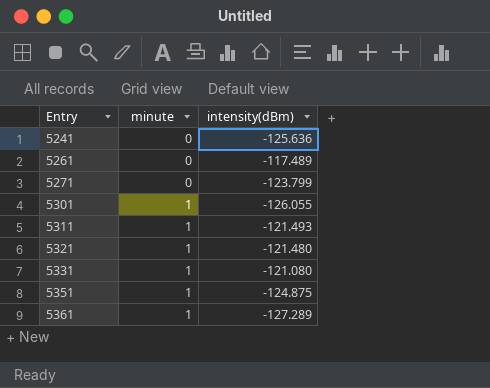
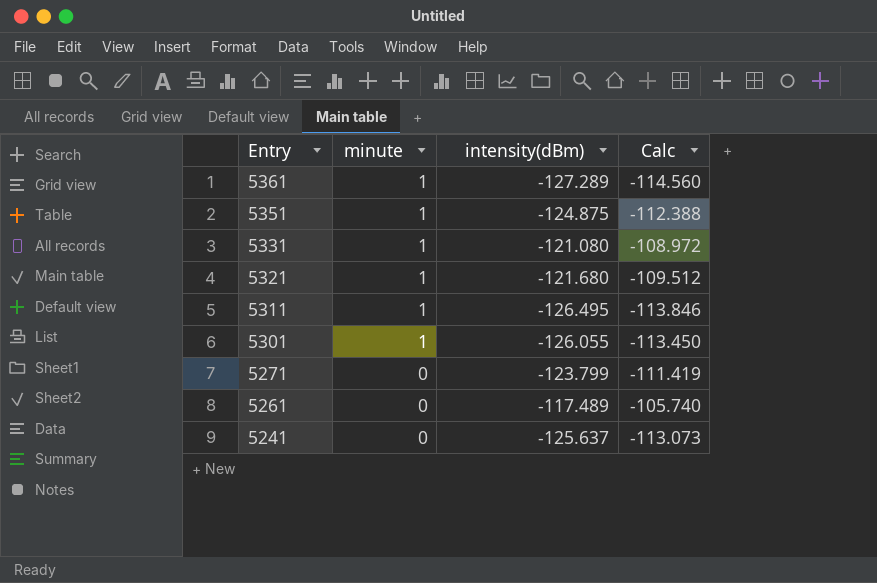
row order: Entry ascending -> Entry descending
column Calc | formula: none -> [intensity(dBm)] * 0.9
5321 | intensity(dBm): -121.480 -> -121.680
5311 | intensity(dBm): -121.493 -> -126.495
5241 | intensity(dBm): -125.636 -> -125.637

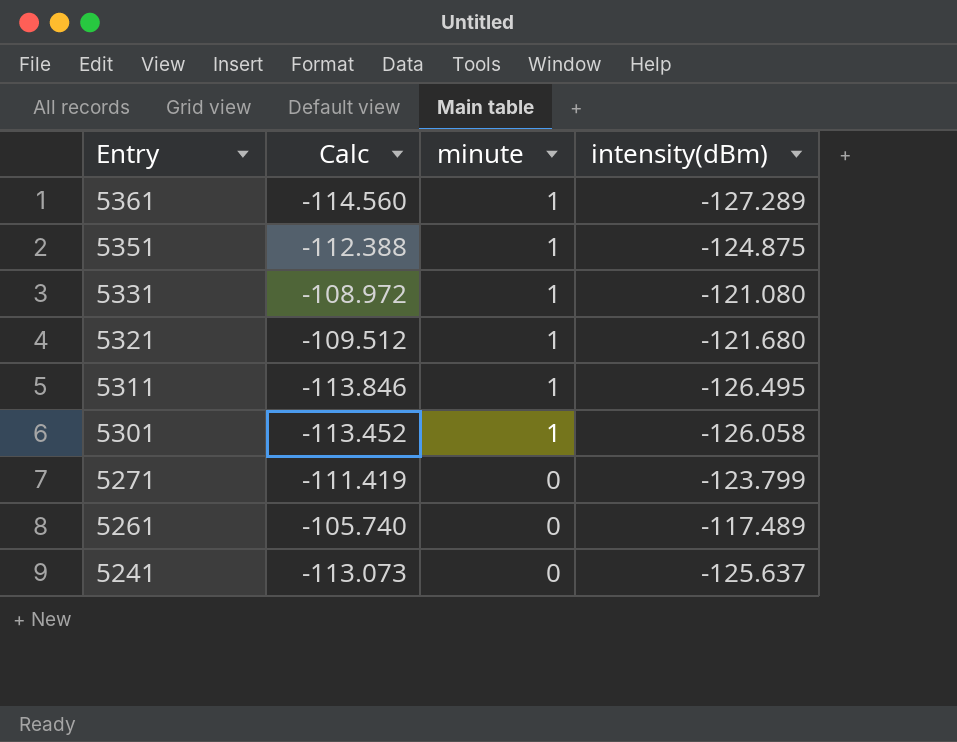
column Calc | position: 4 -> 2
5301 | Calc: -113.450 -> -113.452
5301 | intensity(dBm): -126.055 -> -126.058

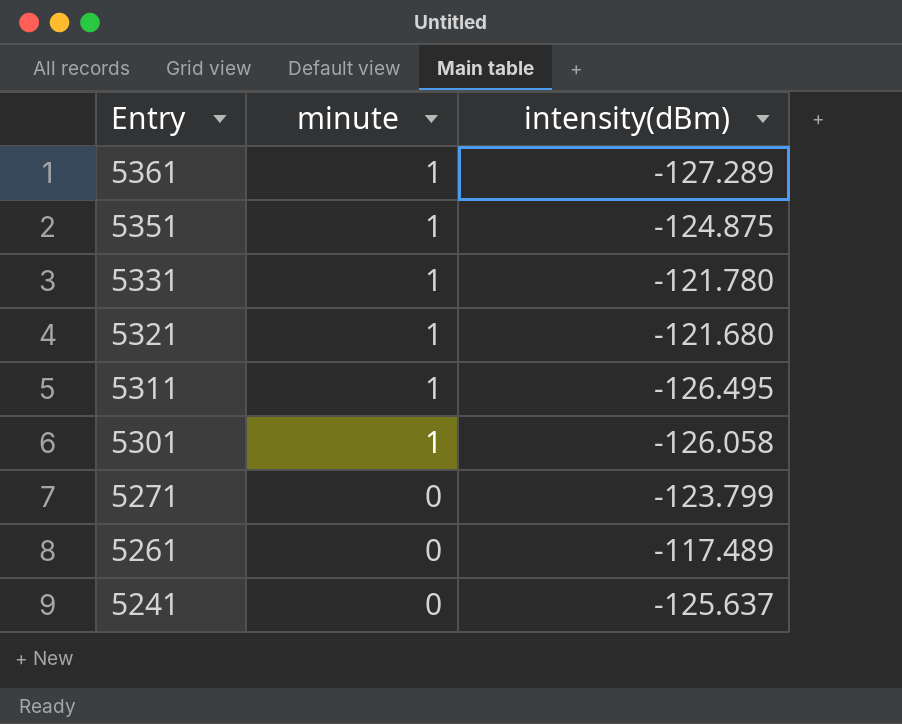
column Calc | formula: [intensity(dBm)] * 0.9 -> none
5331 | intensity(dBm): -121.080 -> -121.780

